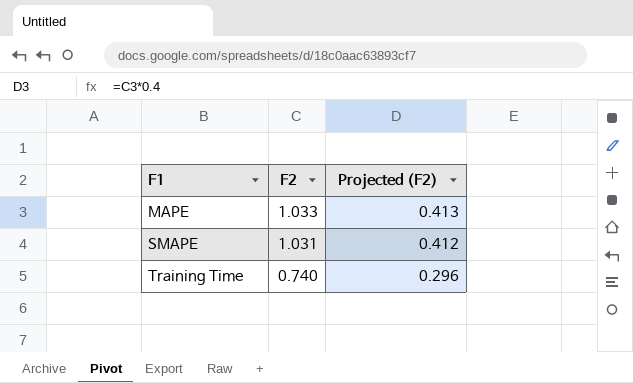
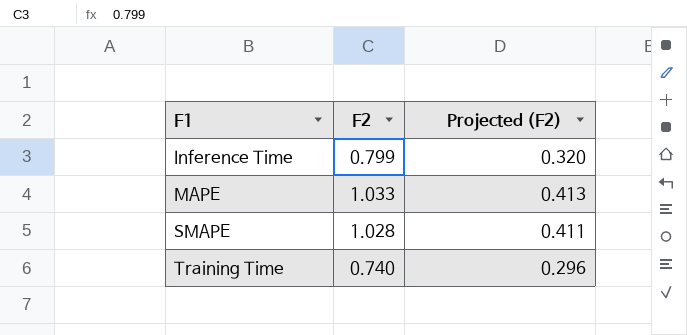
row Inference Time: none -> 0.799 | 0.320
SMAPE | F2: 1.031 -> 1.028
SMAPE | Projected (F2): 0.412 -> 0.411

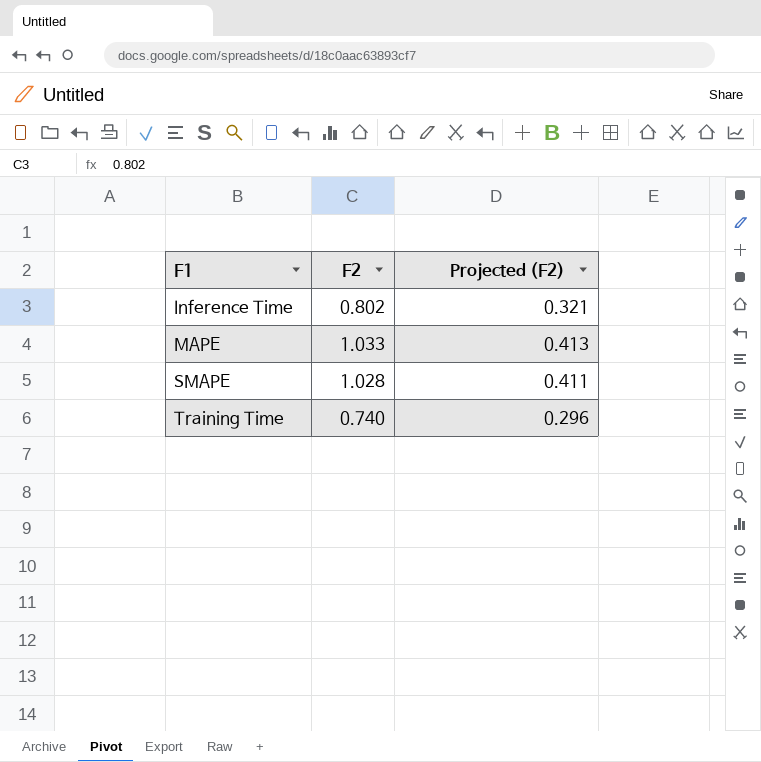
Inference Time | F2: 0.799 -> 0.802
Inference Time | Projected (F2): 0.320 -> 0.321

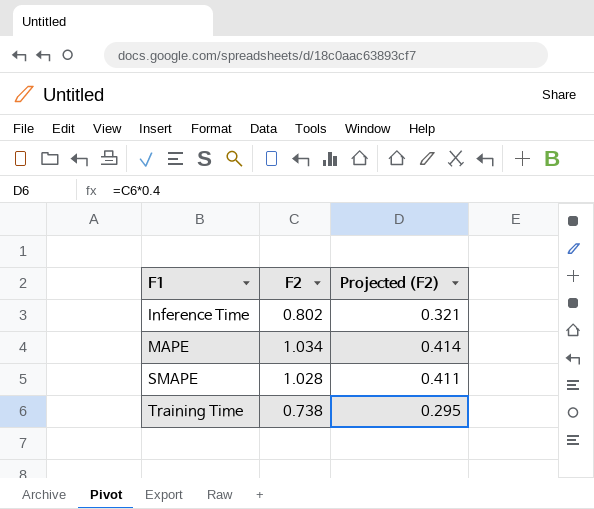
MAPE | F2: 1.033 -> 1.034
MAPE | Projected (F2): 0.413 -> 0.414
Training Time | F2: 0.740 -> 0.738
Training Time | Projected (F2): 0.296 -> 0.295

